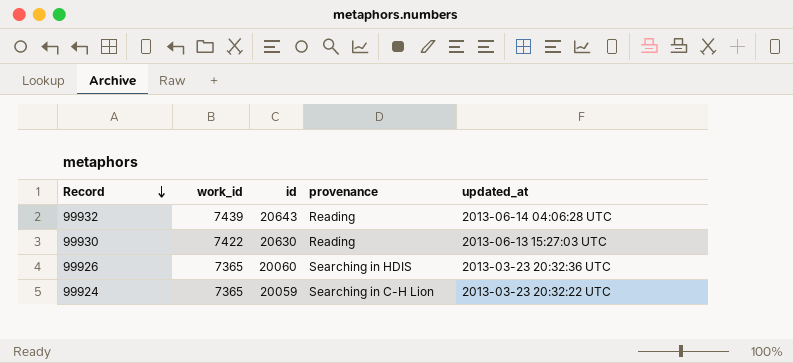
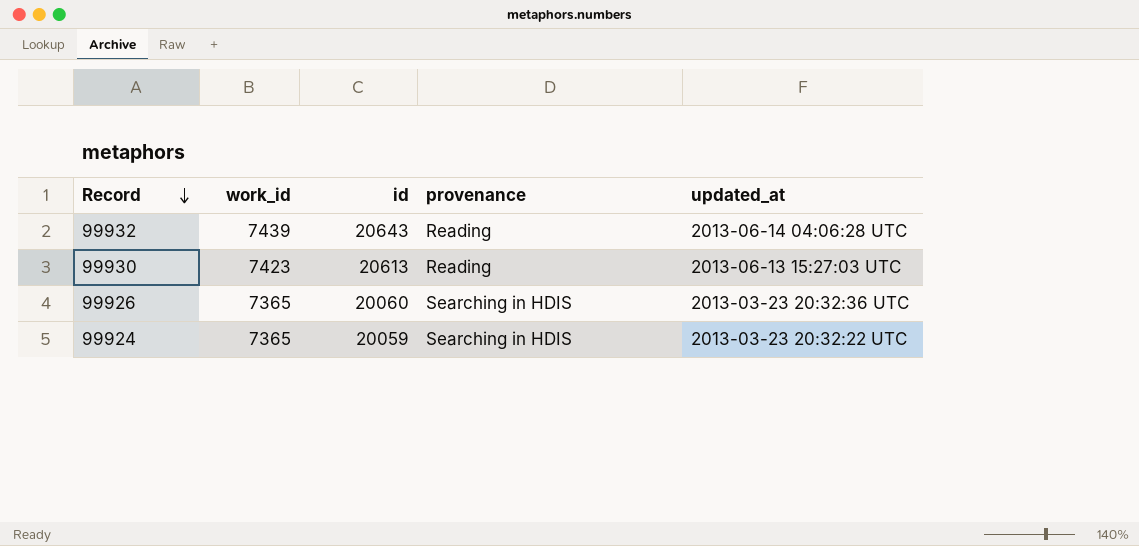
99930 | work_id: 7422 -> 7423
99930 | id: 20630 -> 20613
99924 | provenance: Searching in C-H Lion -> Searching in HDIS

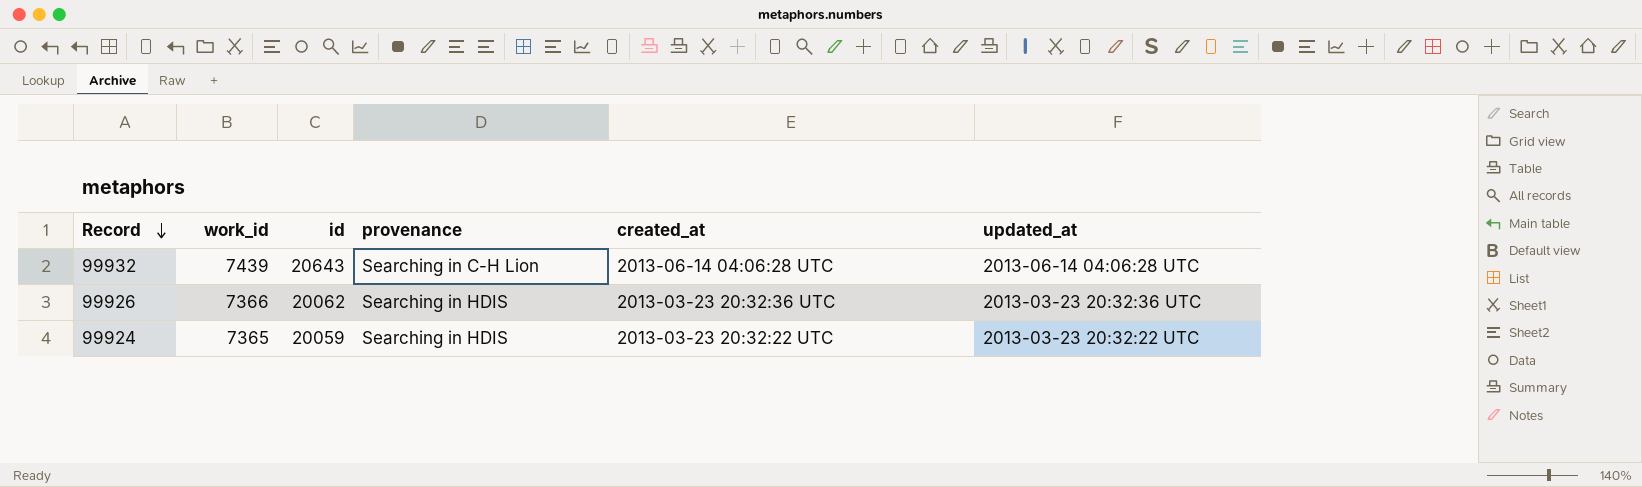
column created_at | position: none -> 5
row 99930: 7423 | 20613 | Reading | 2013-06-13 15:27:03 UTC -> none
99932 | provenance: Reading -> Searching in C-H Lion
99926 | work_id: 7365 -> 7366
99926 | id: 20060 -> 20062

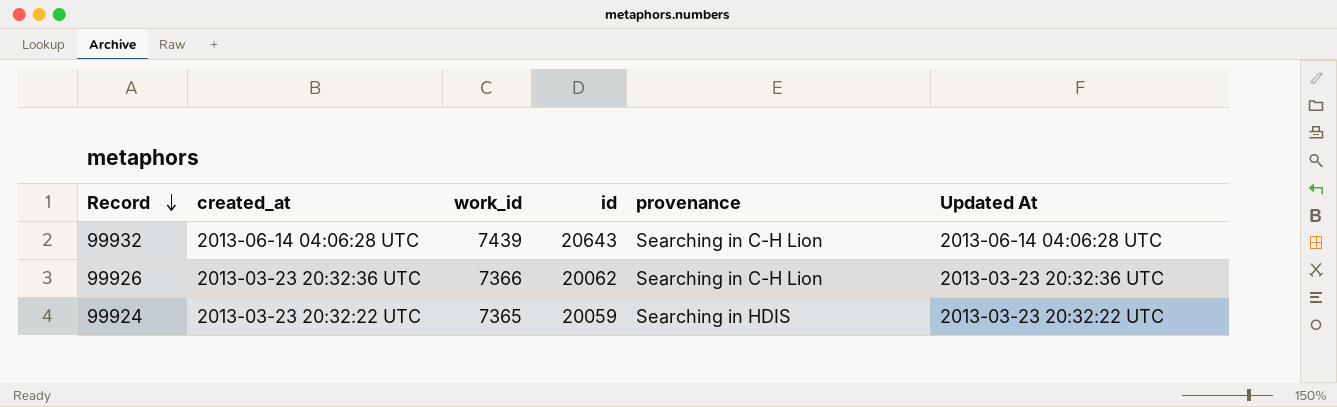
column created_at | position: 5 -> 2
column name: updated_at -> Updated At
99926 | provenance: Searching in HDIS -> Searching in C-H Lion

